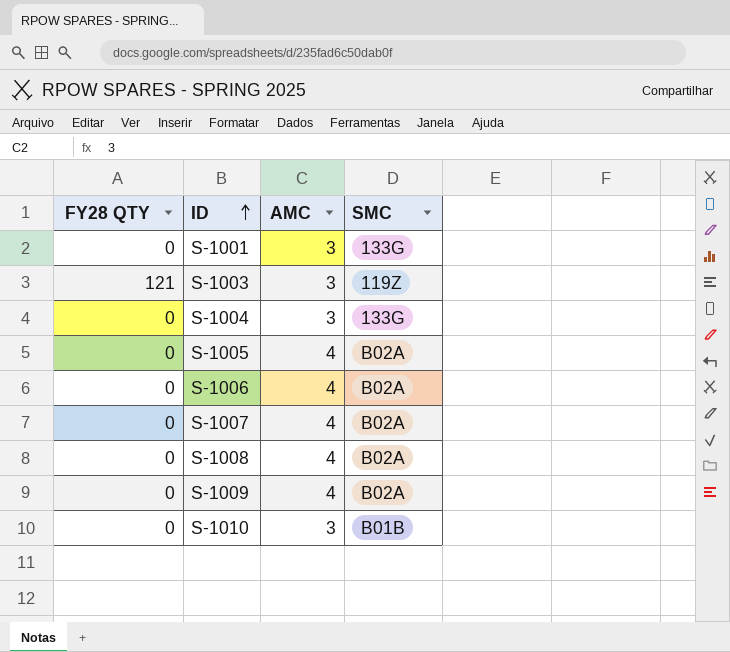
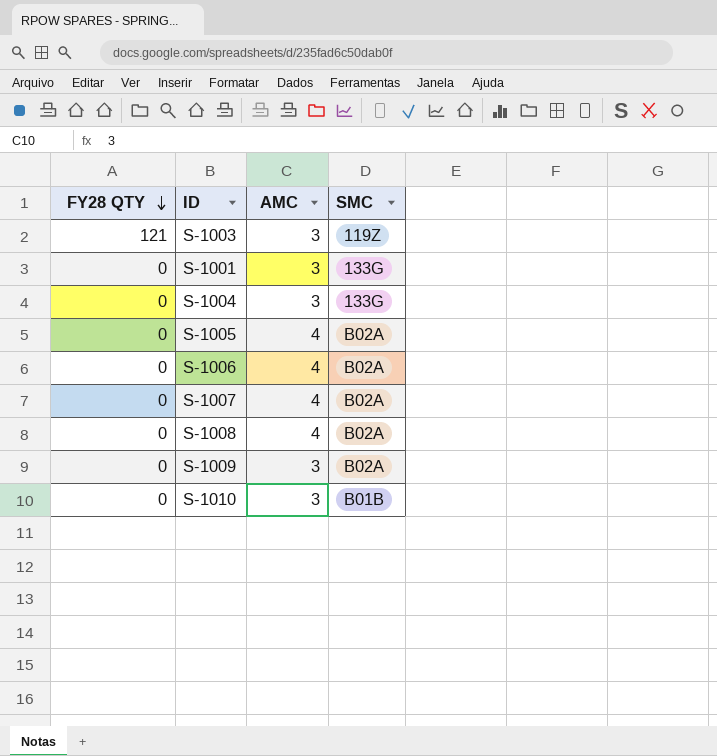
row order: ID ascending -> FY28 QTY descending
S-1009 | AMC: 4 -> 3

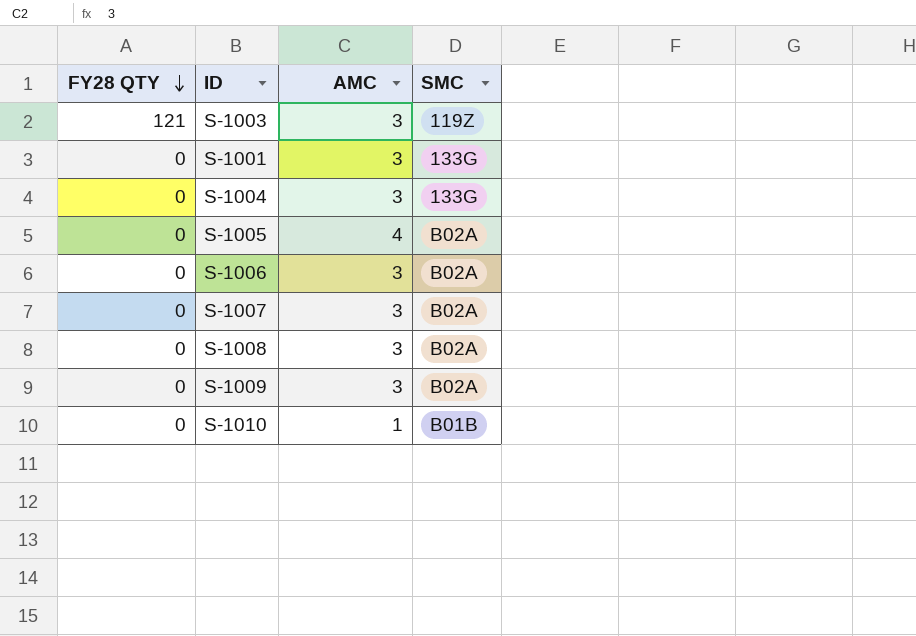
S-1006 | AMC: 4 -> 3
S-1007 | AMC: 4 -> 3
S-1008 | AMC: 4 -> 3
S-1010 | AMC: 3 -> 1

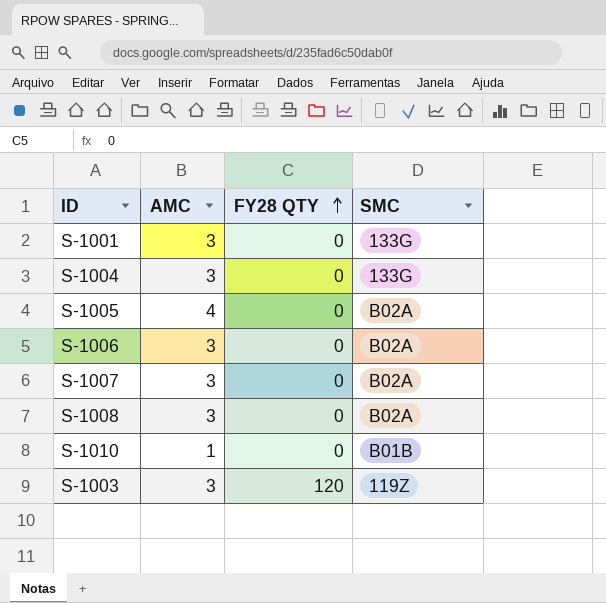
row order: FY28 QTY descending -> FY28 QTY ascending
column FY28 QTY | position: 1 -> 3
row S-1009: 0 | 3 | B02A -> none
S-1003 | FY28 QTY: 121 -> 120

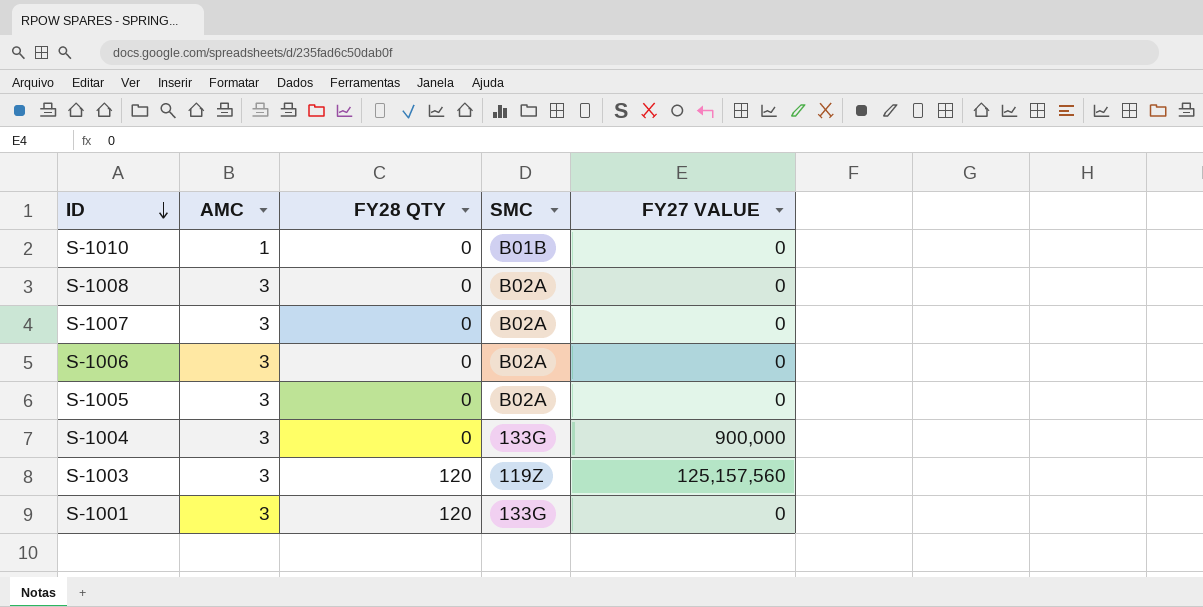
row order: FY28 QTY ascending -> ID descending
column FY27 VALUE | position: none -> 5
S-1005 | AMC: 4 -> 3
S-1001 | FY28 QTY: 0 -> 120

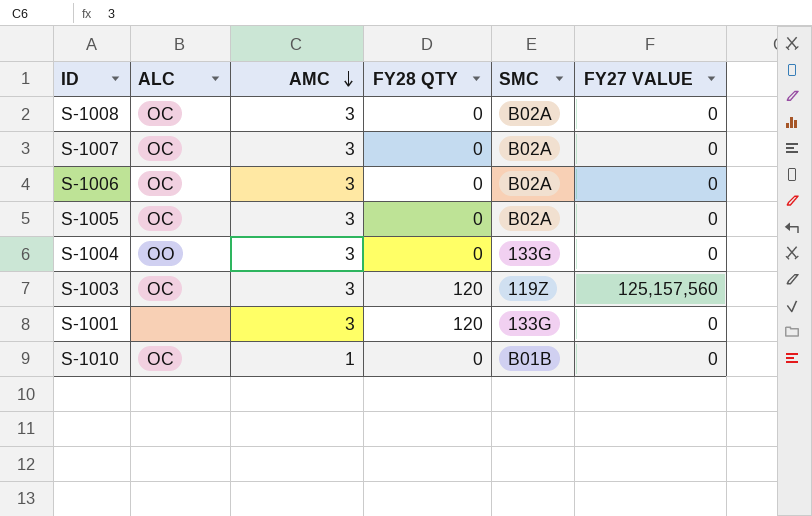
row order: ID descending -> AMC descending
column ALC | position: none -> 2
S-1004 | FY27 VALUE: 900,000 -> 0

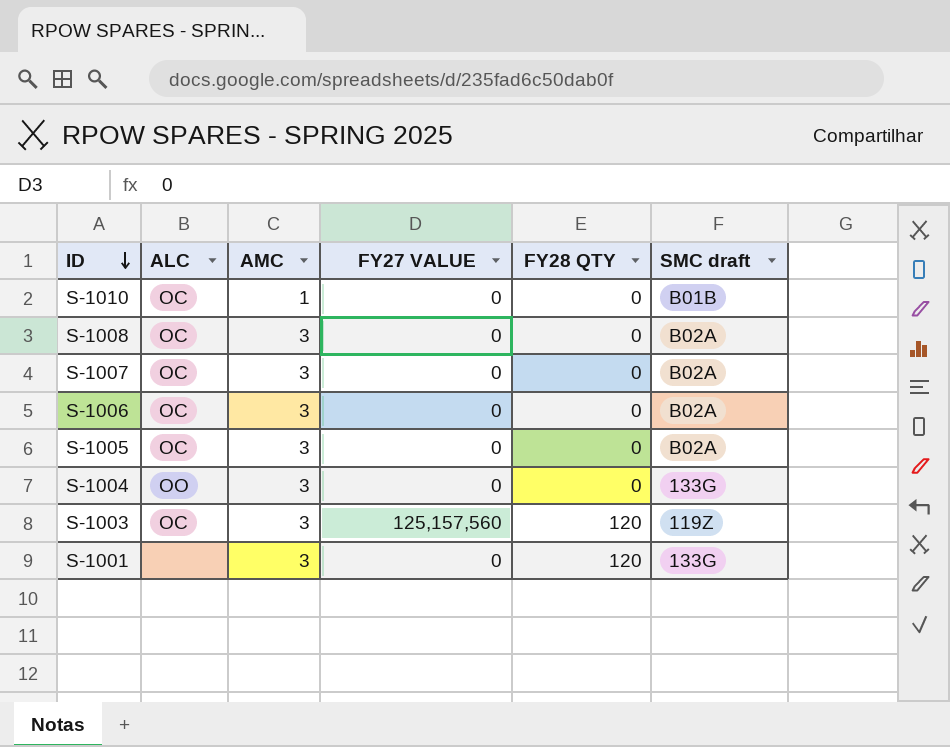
row order: AMC descending -> ID descending
column FY27 VALUE | position: 6 -> 4
column name: SMC -> SMC draft

